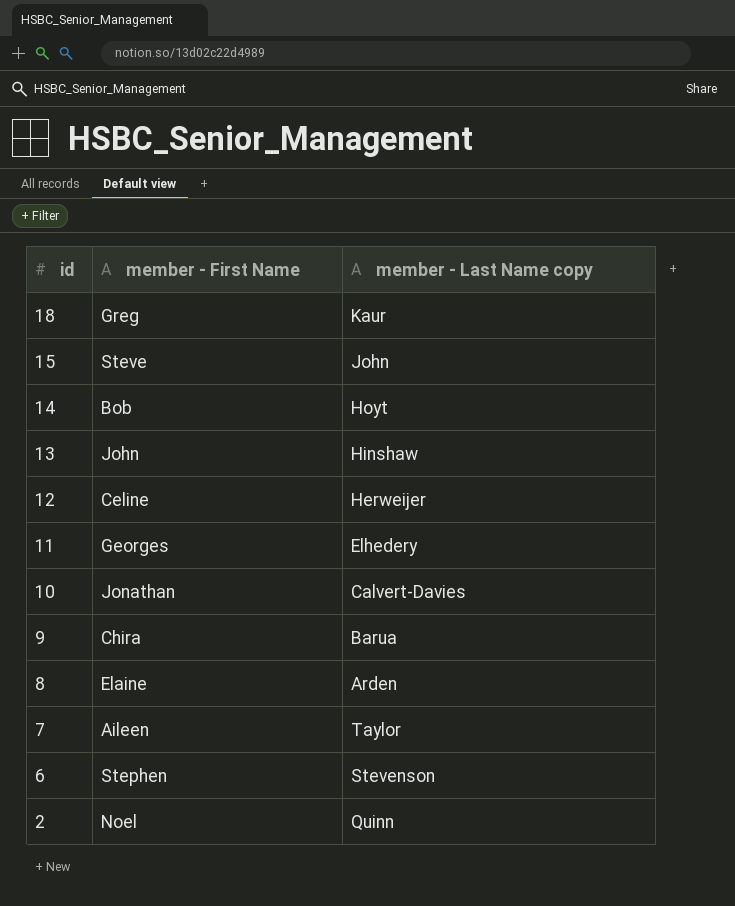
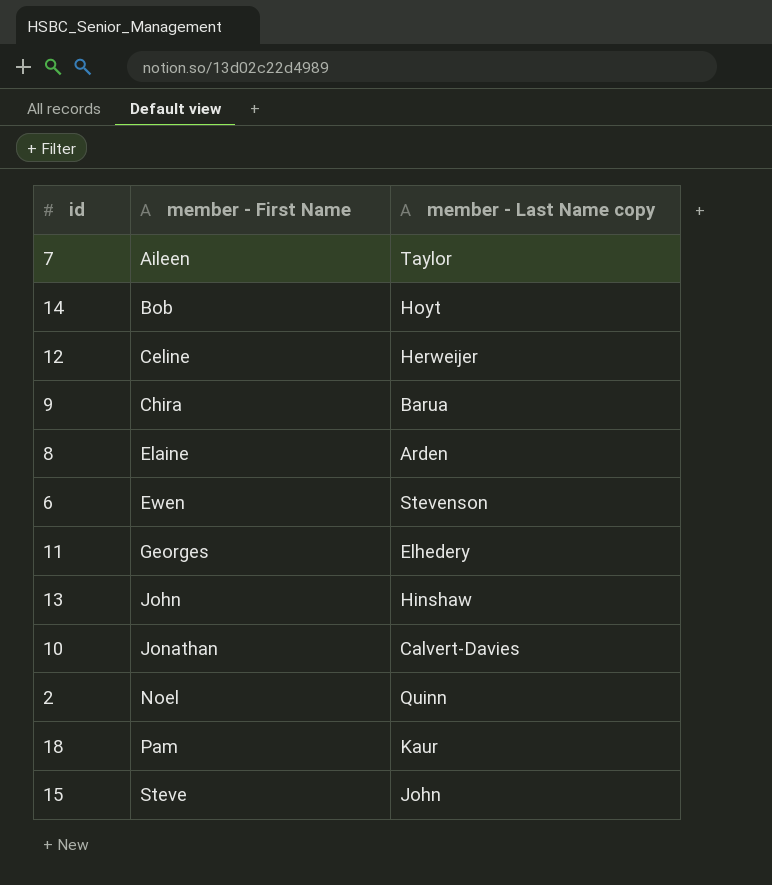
row order: id descending -> member - First Name ascending
6 | member - First Name: Stephen -> Ewen
18 | member - First Name: Greg -> Pam

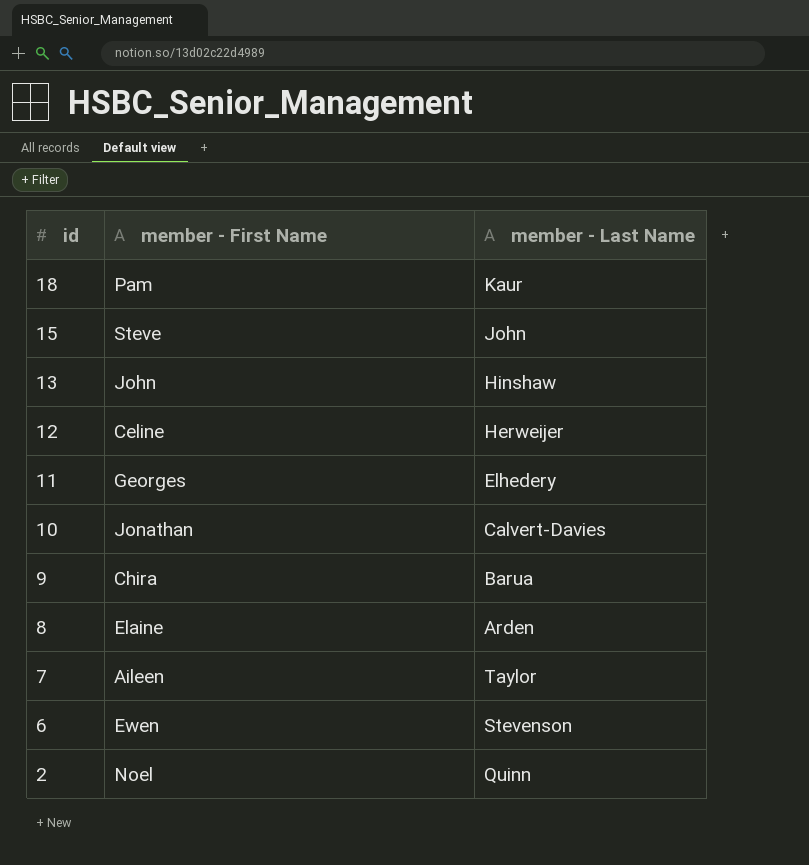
row order: member - First Name ascending -> id descending
column name: member - Last Name copy -> member - Last Name
row 14: Bob | Hoyt -> none

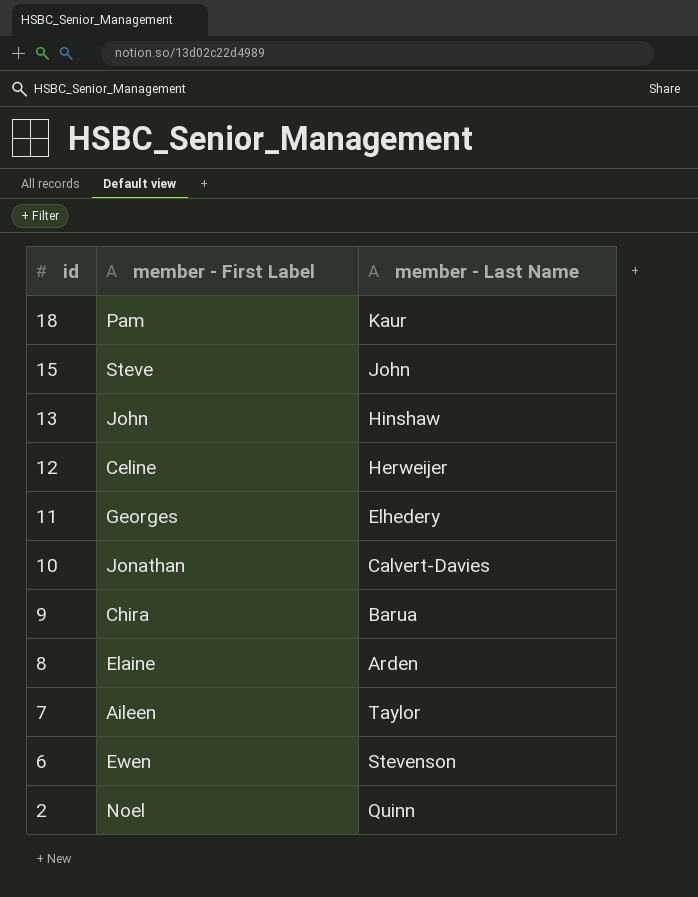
column name: member - First Name -> member - First Label

